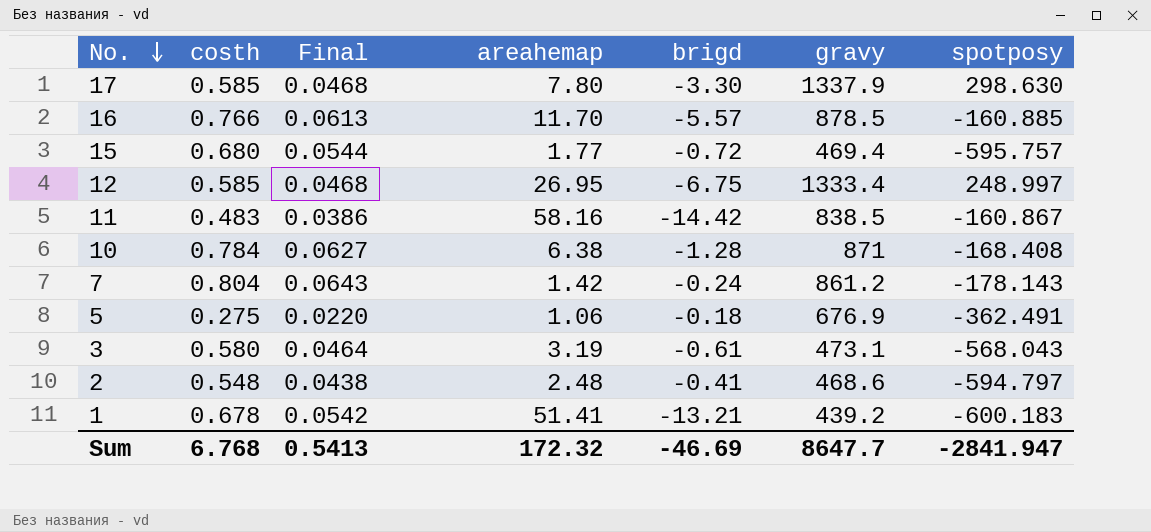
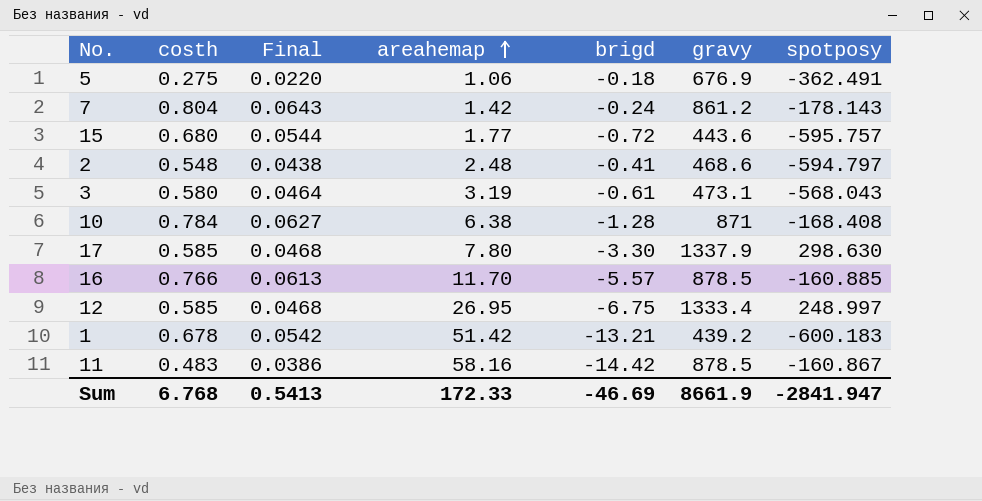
row order: No. descending -> areahemap ascending
15 | gravy: 469.4 -> 443.6
1 | areahemap: 51.41 -> 51.42
11 | gravy: 838.5 -> 878.5
Sum | areahemap: 172.32 -> 172.33
Sum | gravy: 8647.7 -> 8661.9

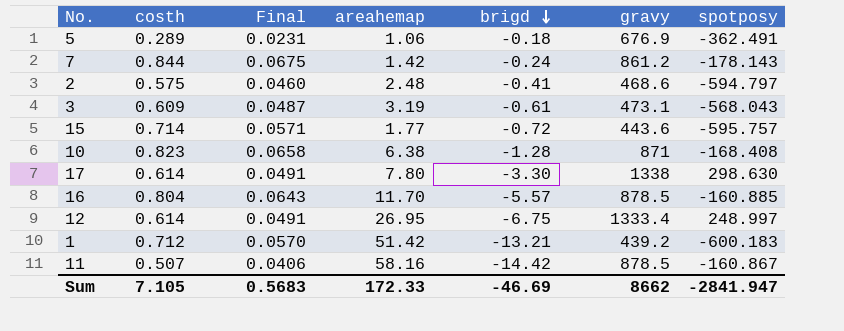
row order: areahemap ascending -> brigd descending
5 | costh: 0.275 -> 0.289
5 | Final: 0.0220 -> 0.0231
7 | costh: 0.804 -> 0.844
7 | Final: 0.0643 -> 0.0675
2 | costh: 0.548 -> 0.575
2 | Final: 0.0438 -> 0.0460
3 | costh: 0.580 -> 0.609
3 | Final: 0.0464 -> 0.0487
15 | costh: 0.680 -> 0.714
15 | Final: 0.0544 -> 0.0571
10 | costh: 0.784 -> 0.823
10 | Final: 0.0627 -> 0.0658
17 | costh: 0.585 -> 0.614
17 | Final: 0.0468 -> 0.0491
17 | gravy: 1337.9 -> 1338
16 | costh: 0.766 -> 0.804
16 | Final: 0.0613 -> 0.0643
12 | costh: 0.585 -> 0.614
12 | Final: 0.0468 -> 0.0491
1 | costh: 0.678 -> 0.712
1 | Final: 0.0542 -> 0.0570
11 | costh: 0.483 -> 0.507
11 | Final: 0.0386 -> 0.0406
Sum | costh: 6.768 -> 7.105
Sum | Final: 0.5413 -> 0.5683
Sum | gravy: 8661.9 -> 8662

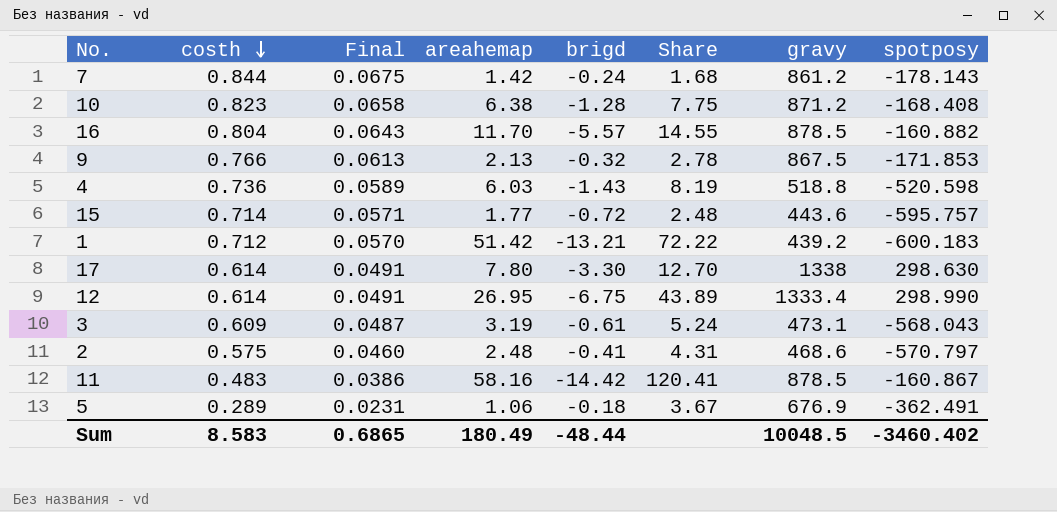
row order: brigd descending -> costh descending
column Share | formula: none -> [areahemap] / [costh]
10 | gravy: 871 -> 871.2
16 | spotposy: -160.885 -> -160.882
row 9: none -> 0.766 | 0.0613 | 2.13 | -0.32 | 2.78 | 867.5 | -171.853
row 4: none -> 0.736 | 0.0589 | 6.03 | -1.43 | 8.19 | 518.8 | -520.598
12 | spotposy: 248.997 -> 298.990
2 | spotposy: -594.797 -> -570.797
11 | costh: 0.507 -> 0.483
11 | Final: 0.0406 -> 0.0386
Sum | costh: 7.105 -> 8.583
Sum | Final: 0.5683 -> 0.6865
Sum | areahemap: 172.33 -> 180.49
Sum | brigd: -46.69 -> -48.44
Sum | gravy: 8662 -> 10048.5
Sum | spotposy: -2841.947 -> -3460.402

